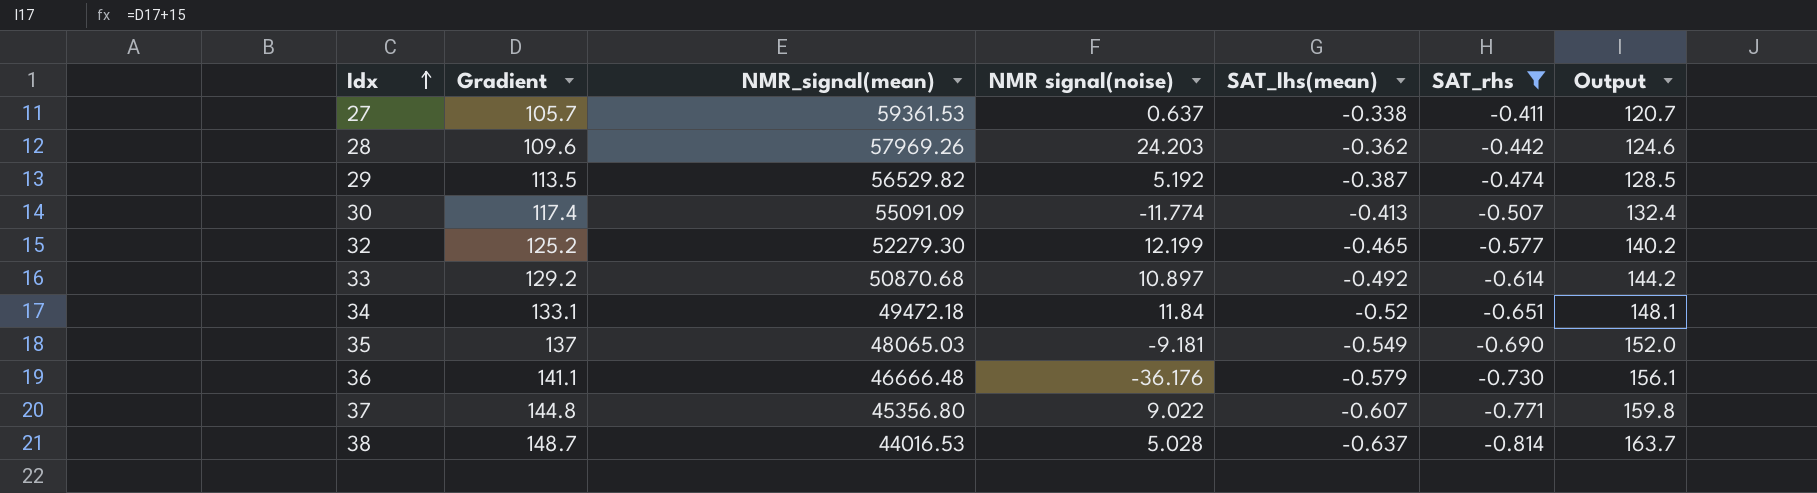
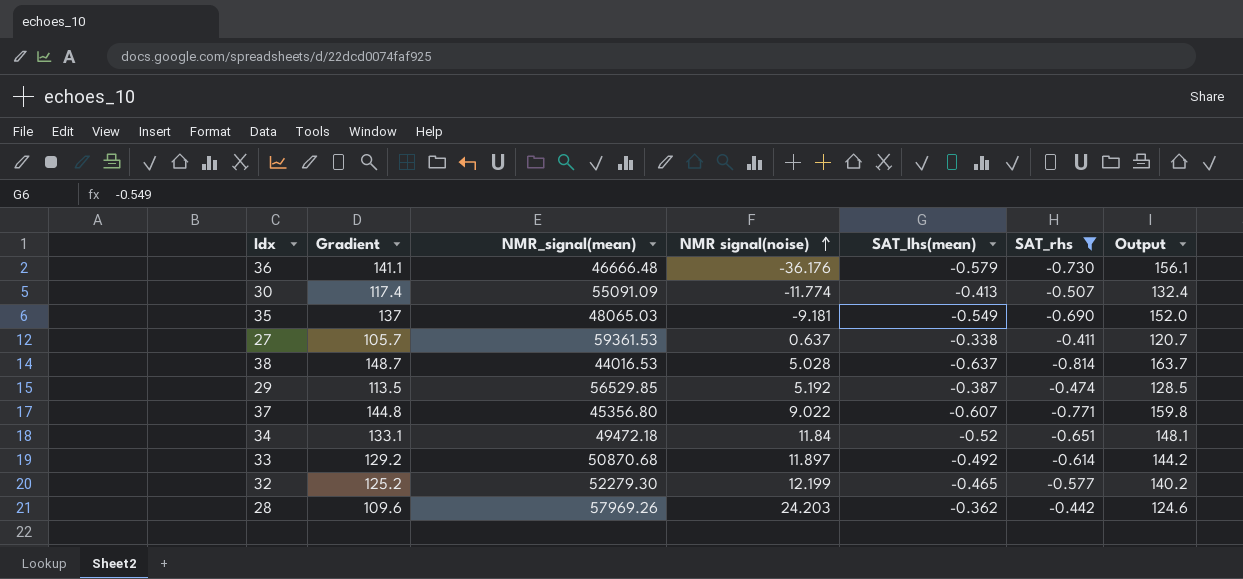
row order: Idx ascending -> NMR signal(noise) ascending
29 | NMR_signal(mean): 56529.82 -> 56529.85
33 | NMR signal(noise): 10.897 -> 11.897

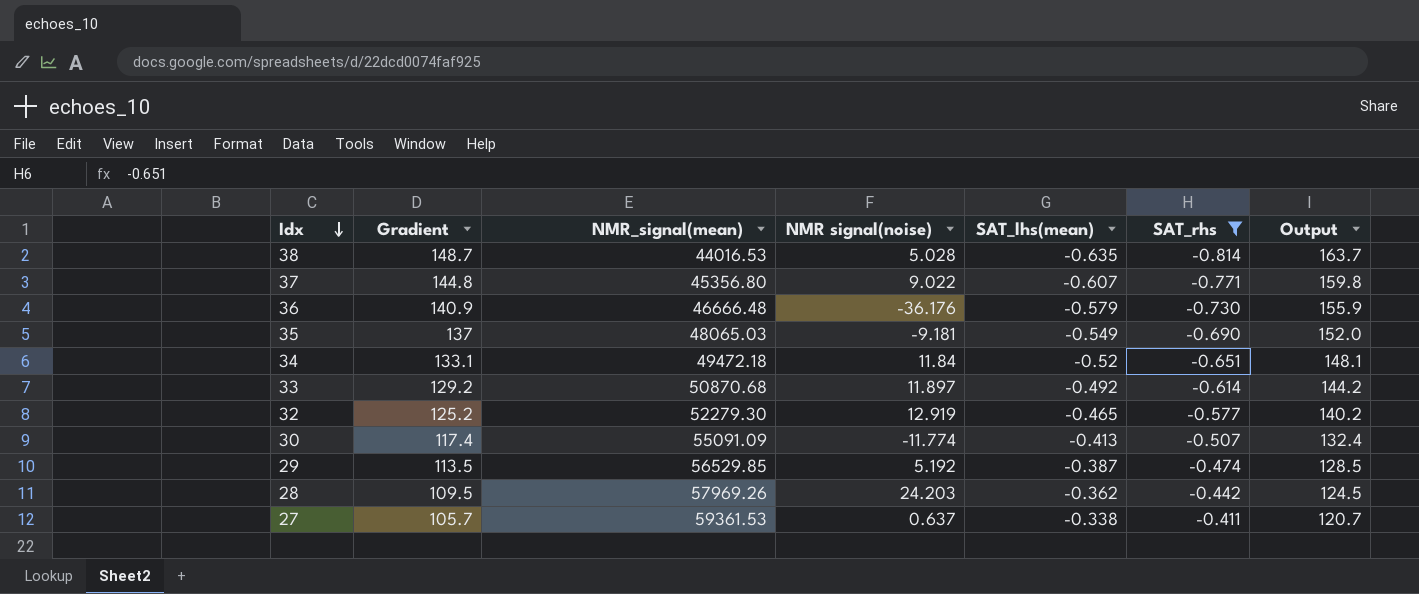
row order: NMR signal(noise) ascending -> Idx descending
38 | SAT_lhs(mean): -0.637 -> -0.635
36 | Gradient: 141.1 -> 140.9
36 | Output: 156.1 -> 155.9
32 | NMR signal(noise): 12.199 -> 12.919
28 | Gradient: 109.6 -> 109.5
28 | Output: 124.6 -> 124.5

